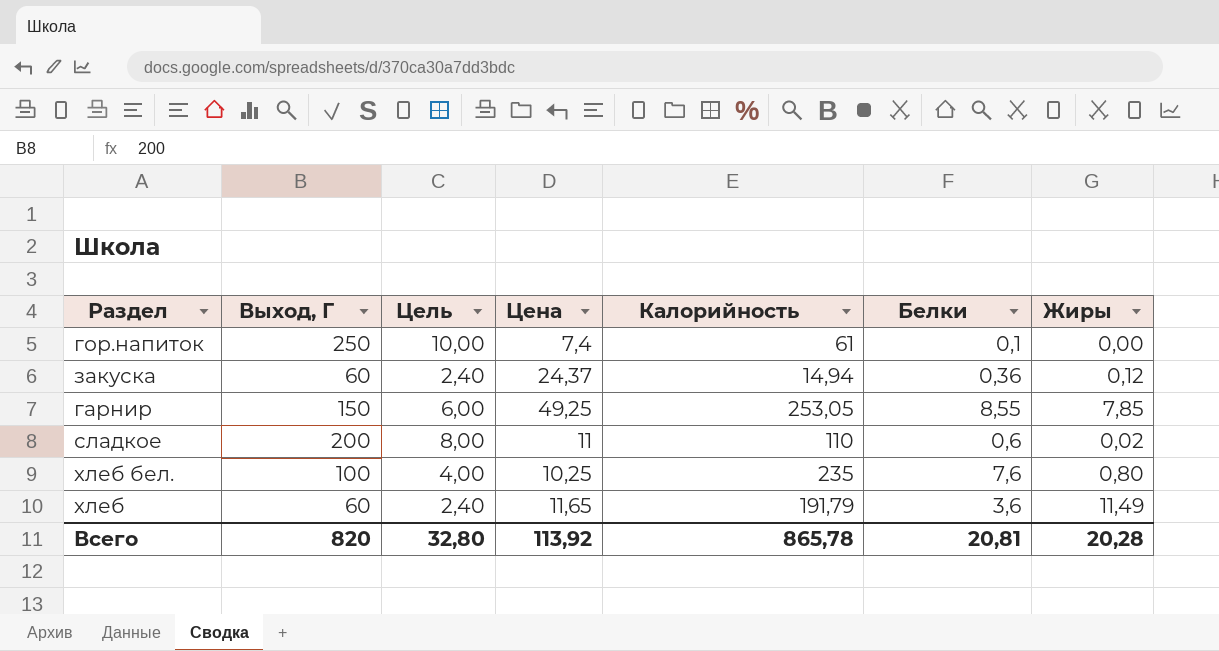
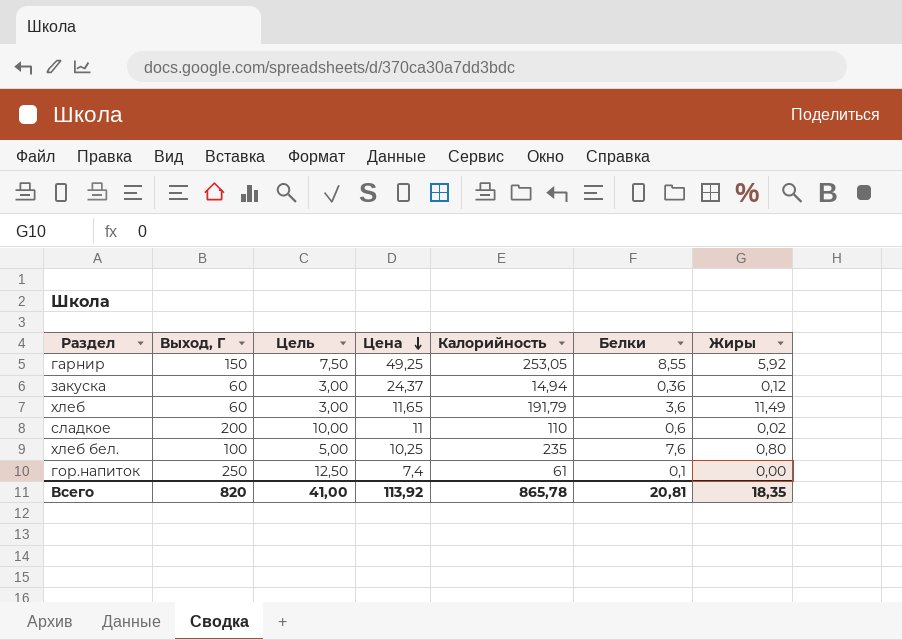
row order: none -> Цена descending
column Цель | formula: [Выход, Г] * 0,04 -> [Выход, Г] * 0,05
гарнир | Жиры: 7,85 -> 5,92
Всего | Цель: 32,80 -> 41,00
Всего | Жиры: 20,28 -> 18,35

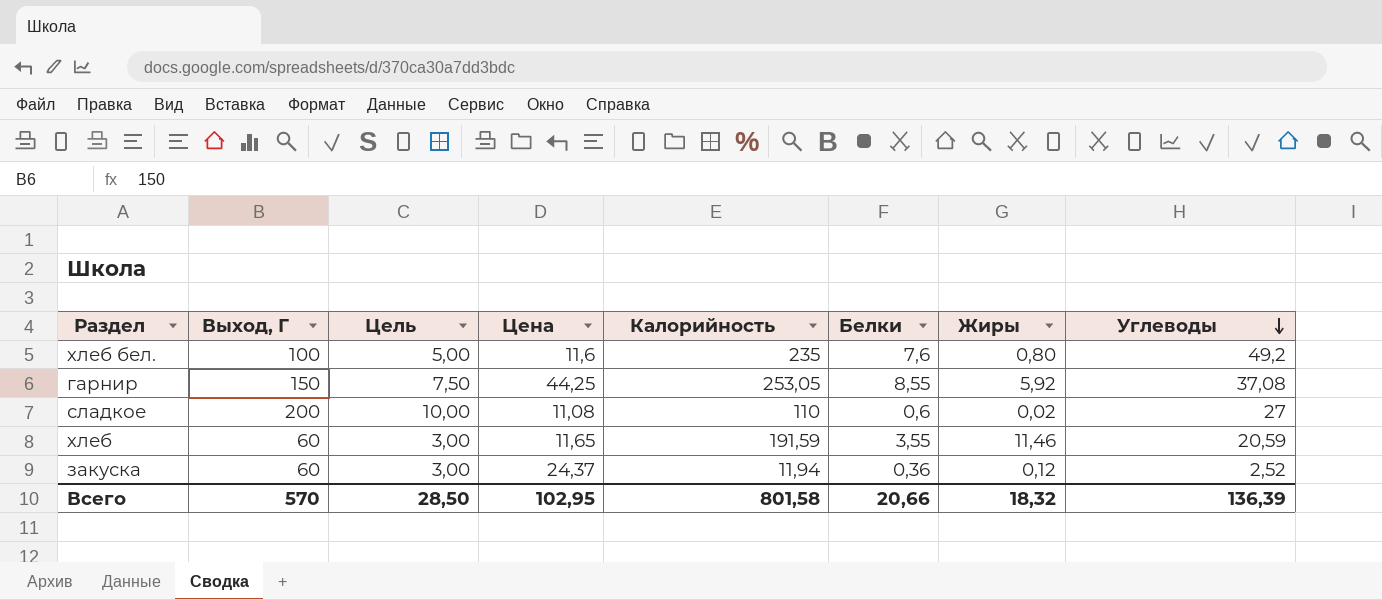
row order: Цена descending -> Углеводы descending
column Углеводы | position: none -> 8
row гор.напиток: 250 | 12,50 | 7,4 | 61 | 0,1 | 0,00 -> none
хлеб бел. | Цена: 10,25 -> 11,6
гарнир | Цена: 49,25 -> 44,25
сладкое | Цена: 11 -> 11,08
хлеб | Калорийность: 191,79 -> 191,59
хлеб | Белки: 3,6 -> 3,55
хлеб | Жиры: 11,49 -> 11,46
закуска | Калорийность: 14,94 -> 11,94
Всего | Выход, Г: 820 -> 570
Всего | Цель: 41,00 -> 28,50
Всего | Цена: 113,92 -> 102,95
Всего | Калорийность: 865,78 -> 801,58
Всего | Белки: 20,81 -> 20,66
Всего | Жиры: 18,35 -> 18,32

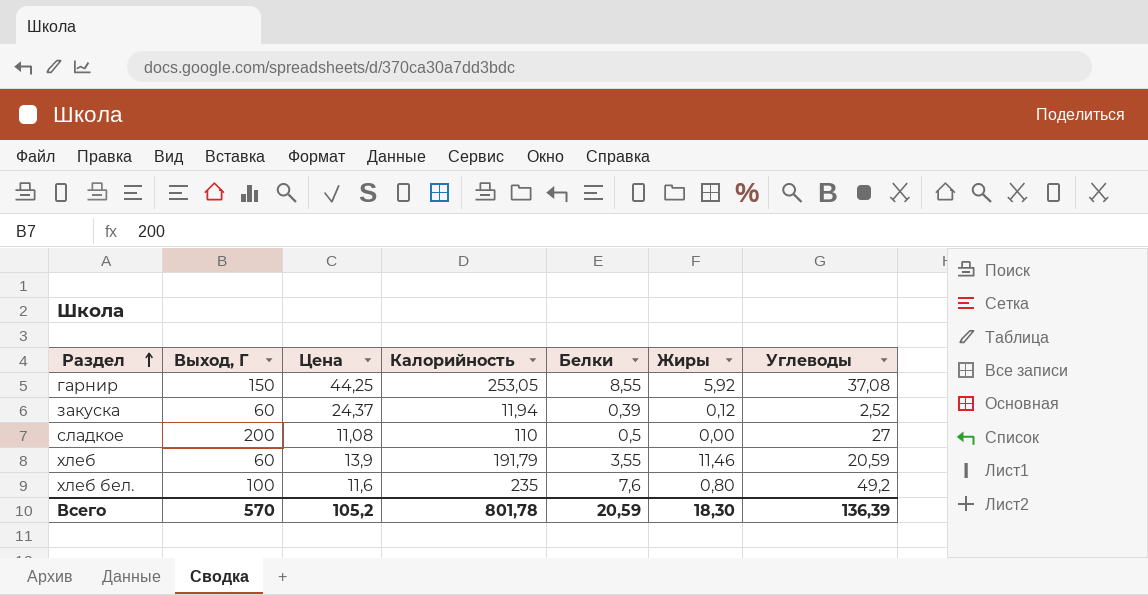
row order: Углеводы descending -> Раздел ascending
column Цель | formula: [Выход, Г] * 0,05 -> none
закуска | Белки: 0,36 -> 0,39
сладкое | Белки: 0,6 -> 0,5
сладкое | Жиры: 0,02 -> 0,00
хлеб | Цена: 11,65 -> 13,9
хлеб | Калорийность: 191,59 -> 191,79
Всего | Цена: 102,95 -> 105,2
Всего | Калорийность: 801,58 -> 801,78
Всего | Белки: 20,66 -> 20,59
Всего | Жиры: 18,32 -> 18,30

